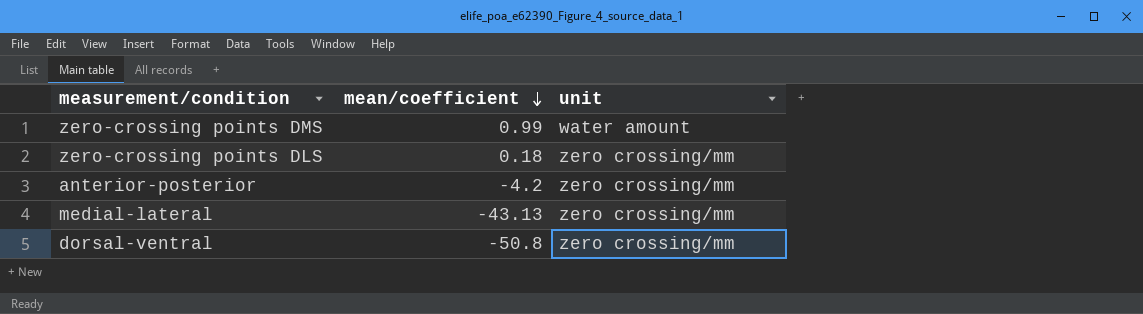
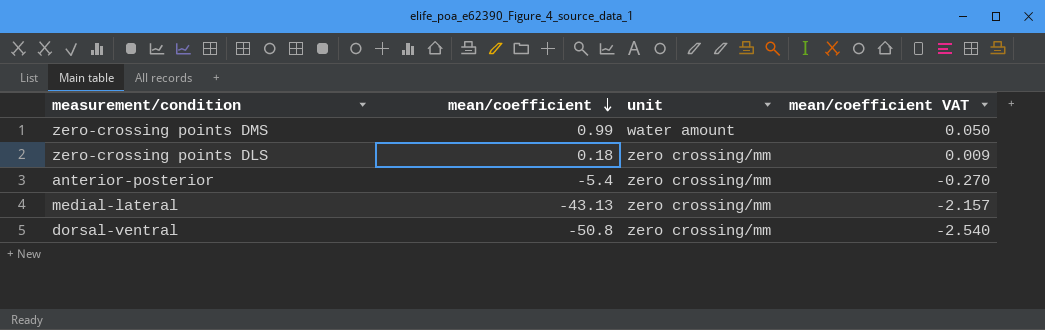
column mean/coefficient VAT | formula: none -> [mean/coefficient] * 0.05
anterior-posterior | mean/coefficient: -4.2 -> -5.4

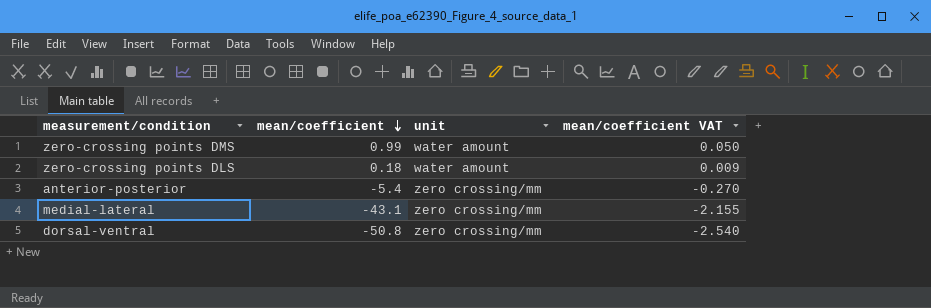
zero-crossing points DLS | unit: zero crossing/mm -> water amount
medial-lateral | mean/coefficient: -43.13 -> -43.1
medial-lateral | mean/coefficient VAT: -2.157 -> -2.155

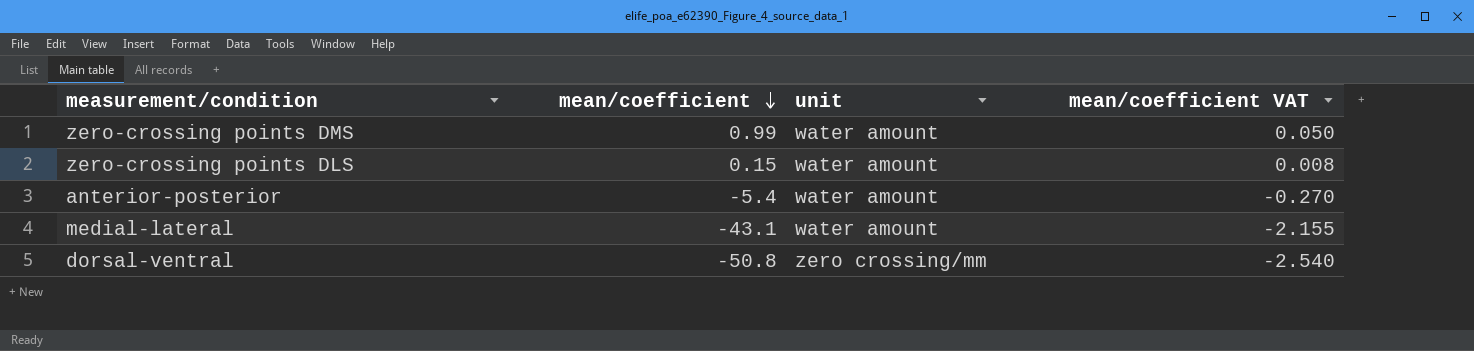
zero-crossing points DLS | mean/coefficient: 0.18 -> 0.15
zero-crossing points DLS | mean/coefficient VAT: 0.009 -> 0.008
anterior-posterior | unit: zero crossing/mm -> water amount
medial-lateral | unit: zero crossing/mm -> water amount

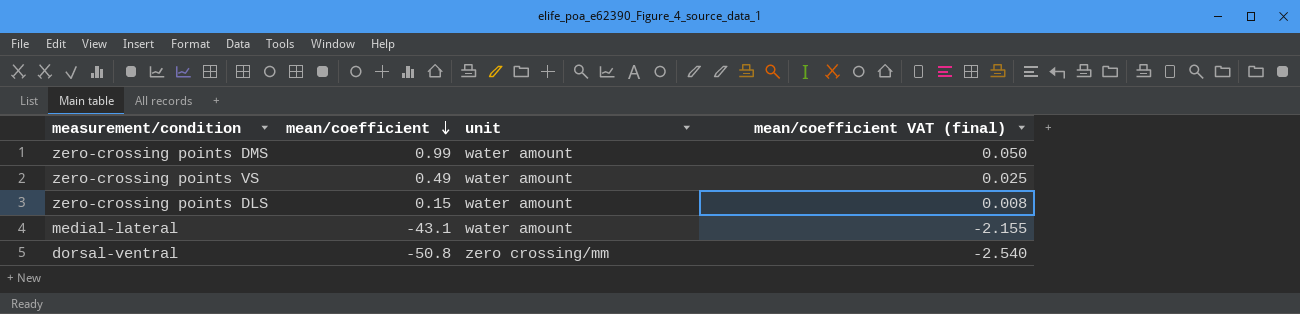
column name: mean/coefficient VAT -> mean/coefficient VAT (final)
row anterior-posterior: -5.4 | water amount | -0.270 -> none
row zero-crossing points VS: none -> 0.49 | water amount | 0.025

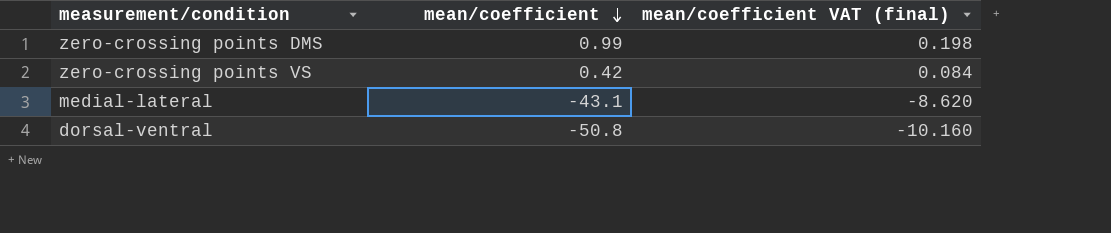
column unit | position: 3 -> none
column mean/coefficient VAT (final) | formula: [mean/coefficient] * 0.05 -> [mean/coefficient] * 0.2
row zero-crossing points DLS: 0.15 | water amount | 0.008 -> none
zero-crossing points VS | mean/coefficient: 0.49 -> 0.42

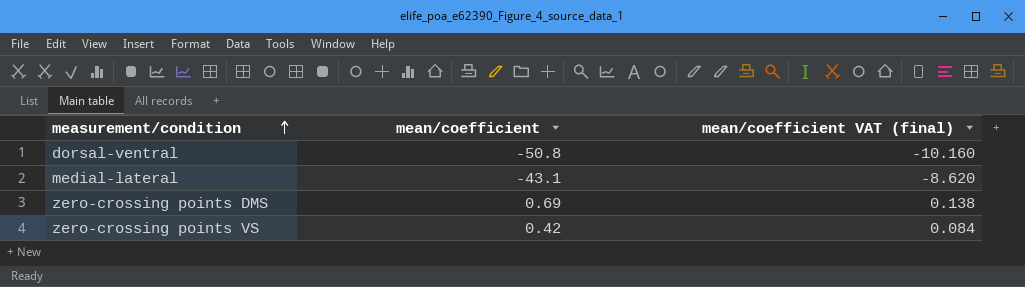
row order: mean/coefficient descending -> measurement/condition ascending
zero-crossing points DMS | mean/coefficient: 0.99 -> 0.69
zero-crossing points DMS | mean/coefficient VAT (final): 0.198 -> 0.138

